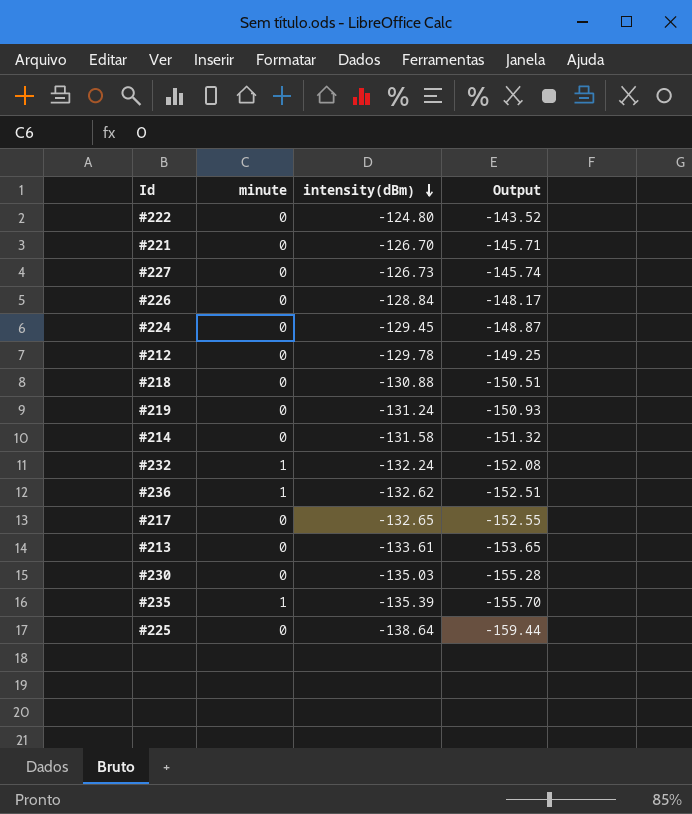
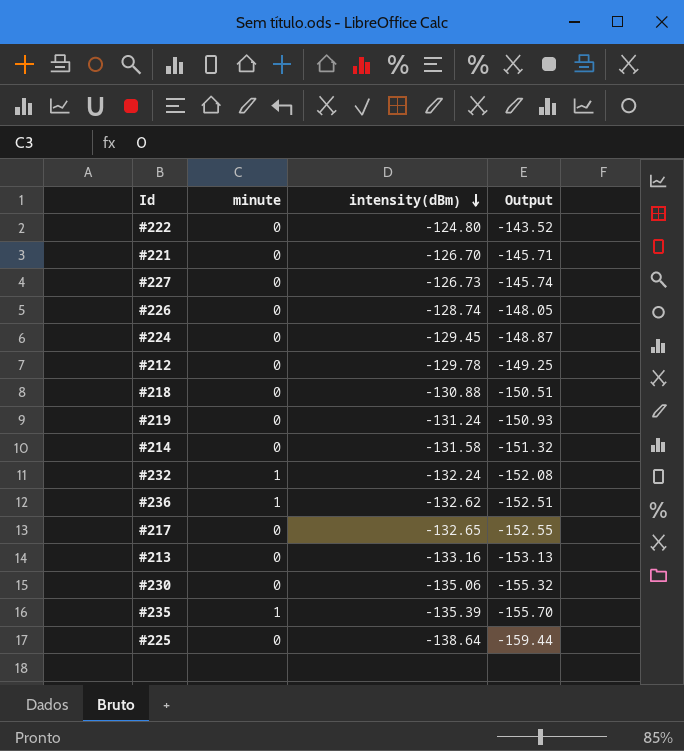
#226 | intensity(dBm): -128.84 -> -128.74
#226 | Output: -148.17 -> -148.05
#213 | intensity(dBm): -133.61 -> -133.16
#213 | Output: -153.65 -> -153.13
#230 | intensity(dBm): -135.03 -> -135.06
#230 | Output: -155.28 -> -155.32

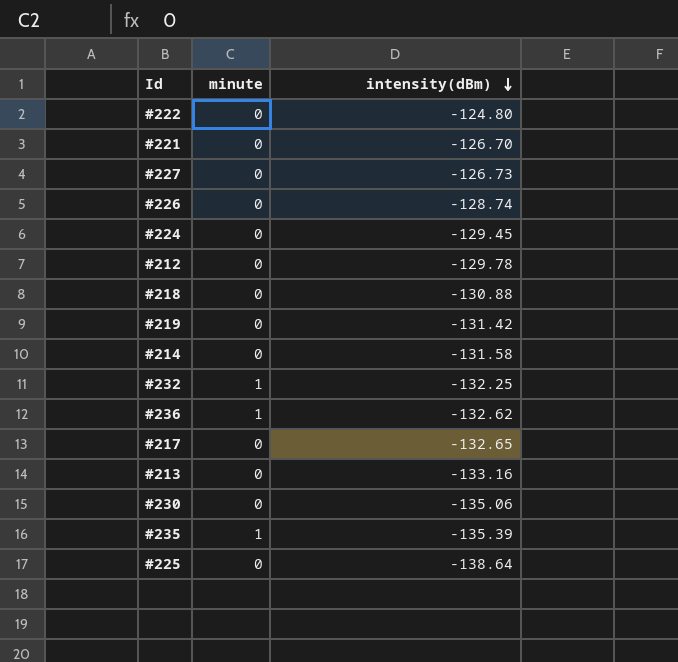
column Output | formula: [intensity(dBm)] * 1.15 -> none
#219 | intensity(dBm): -131.24 -> -131.42
#232 | intensity(dBm): -132.24 -> -132.25

